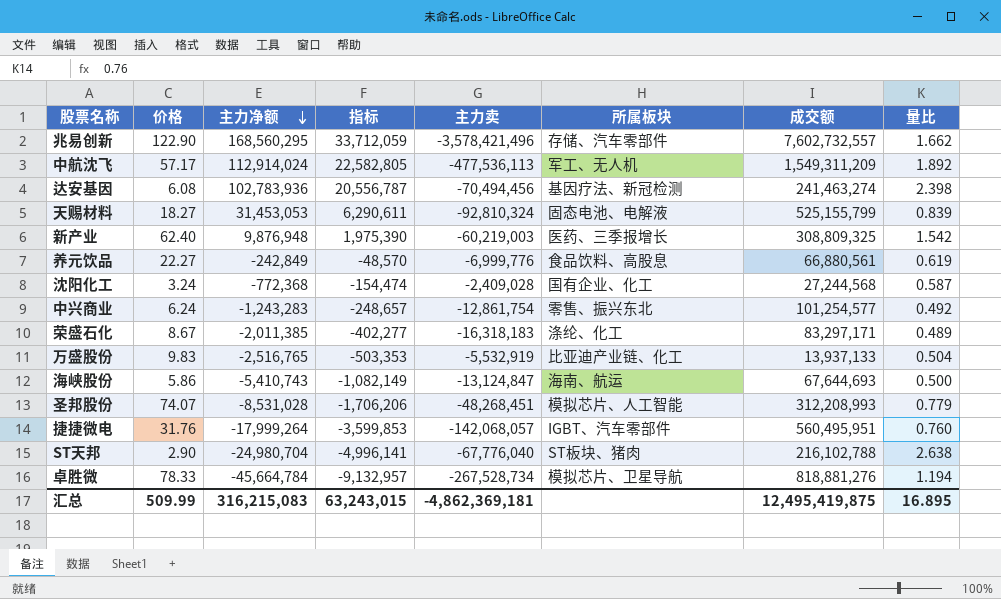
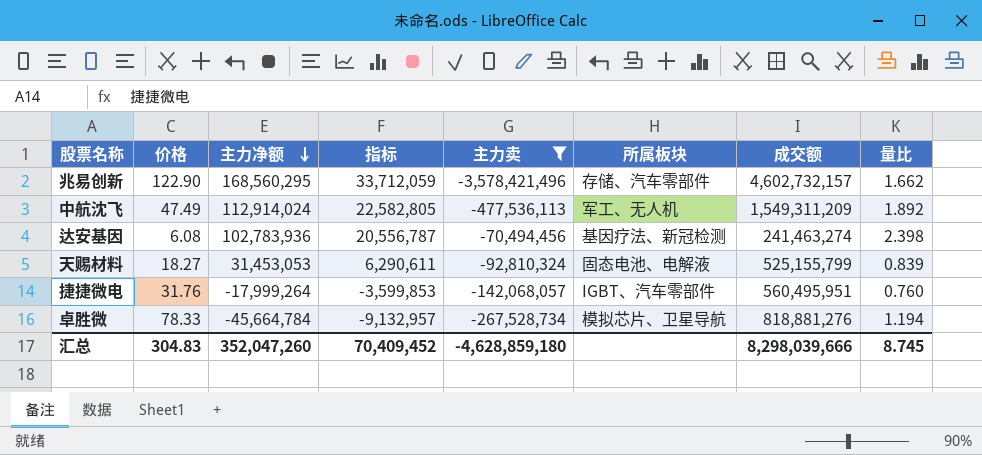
filter: none -> 主力卖 <= -70,494,456
兆易创新 | 成交额: 7,602,732,557 -> 4,602,732,157
中航沈飞 | 价格: 57.17 -> 47.49
汇总 | 价格: 509.99 -> 304.83
汇总 | 主力净额: 316,215,083 -> 352,047,260
汇总 | 指标: 63,243,015 -> 70,409,452
汇总 | 主力卖: -4,862,369,181 -> -4,628,859,180
汇总 | 成交额: 12,495,419,875 -> 8,298,039,666
汇总 | 量比: 16.895 -> 8.745

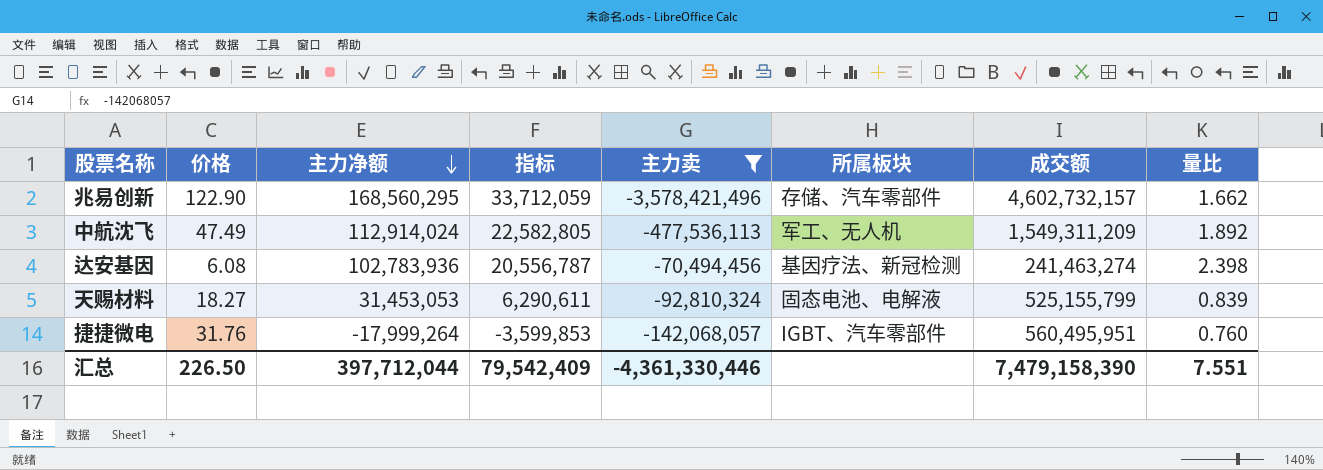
row 卓胜微: 78.33 | -45,664,784 | -9,132,957 | -267,528,734 | 模拟芯片、卫星导航 | 818,881,276 | 1.194 -> none
汇总 | 价格: 304.83 -> 226.50
汇总 | 主力净额: 352,047,260 -> 397,712,044
汇总 | 指标: 70,409,452 -> 79,542,409
汇总 | 主力卖: -4,628,859,180 -> -4,361,330,446
汇总 | 成交额: 8,298,039,666 -> 7,479,158,390
汇总 | 量比: 8.745 -> 7.551

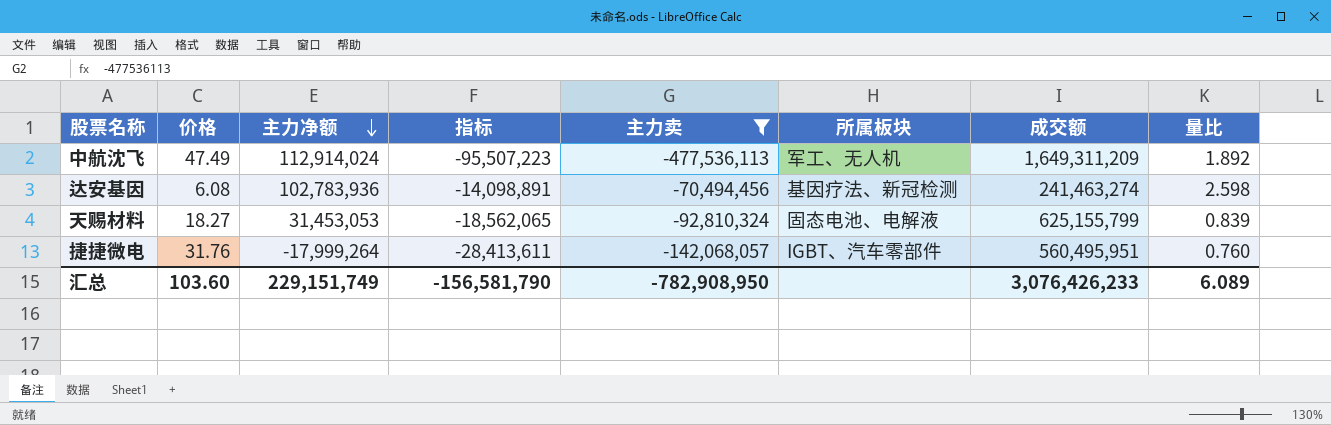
column 指标 | formula: [主力净额] * 0.2 -> [主力卖] * 0.2
row 兆易创新: 122.90 | 168,560,295 | 33,712,059 | -3,578,421,496 | 存储、汽车零部件 | 4,602,732,157 | 1.662 -> none
中航沈飞 | 成交额: 1,549,311,209 -> 1,649,311,209
达安基因 | 量比: 2.398 -> 2.598
天赐材料 | 成交额: 525,155,799 -> 625,155,799
汇总 | 价格: 226.50 -> 103.60
汇总 | 主力净额: 397,712,044 -> 229,151,749
汇总 | 指标: 79,542,409 -> -156,581,790
汇总 | 主力卖: -4,361,330,446 -> -782,908,950
汇总 | 成交额: 7,479,158,390 -> 3,076,426,233
汇总 | 量比: 7.551 -> 6.089

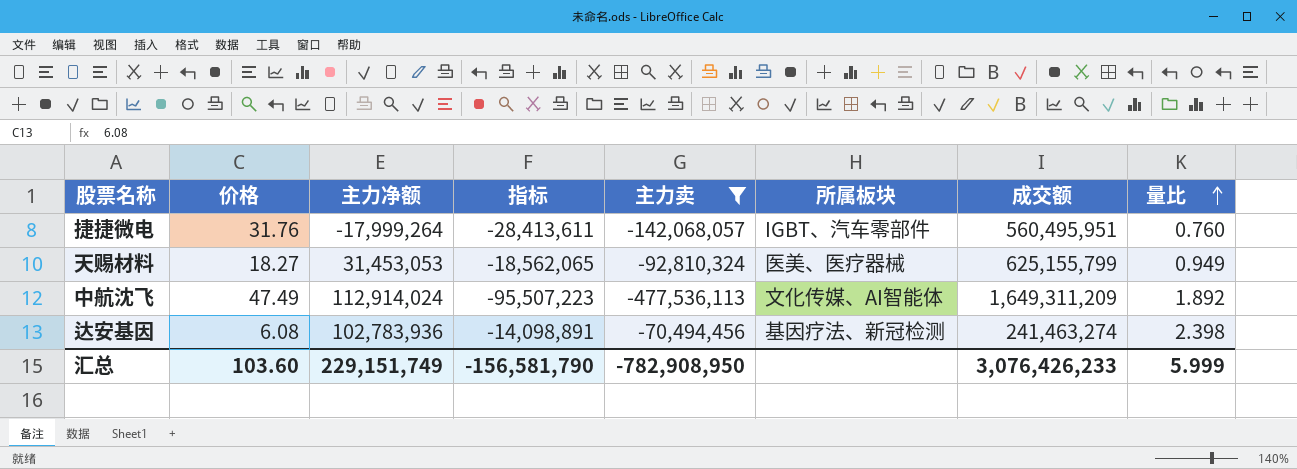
row order: 主力净额 descending -> 量比 ascending
天赐材料 | 所属板块: 固态电池、电解液 -> 医美、医疗器械
天赐材料 | 量比: 0.839 -> 0.949
中航沈飞 | 所属板块: 军工、无人机 -> 文化传媒、AI智能体
达安基因 | 量比: 2.598 -> 2.398
汇总 | 量比: 6.089 -> 5.999

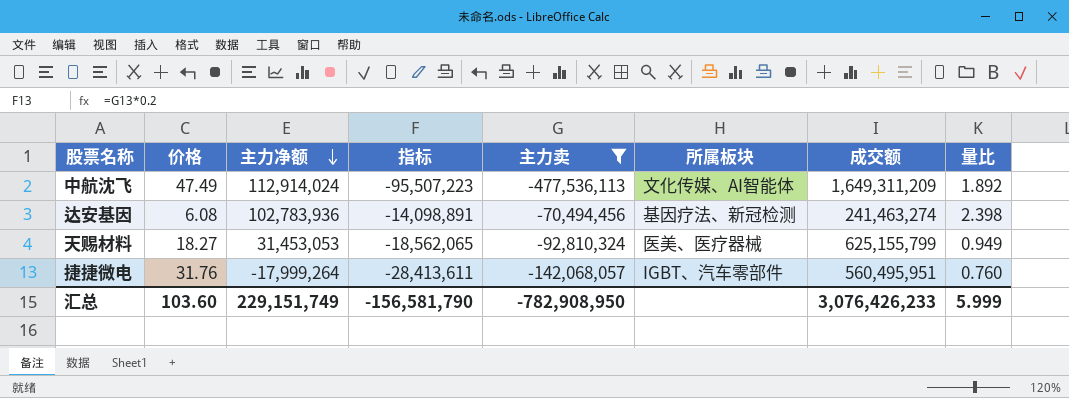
row order: 量比 ascending -> 主力净额 descending

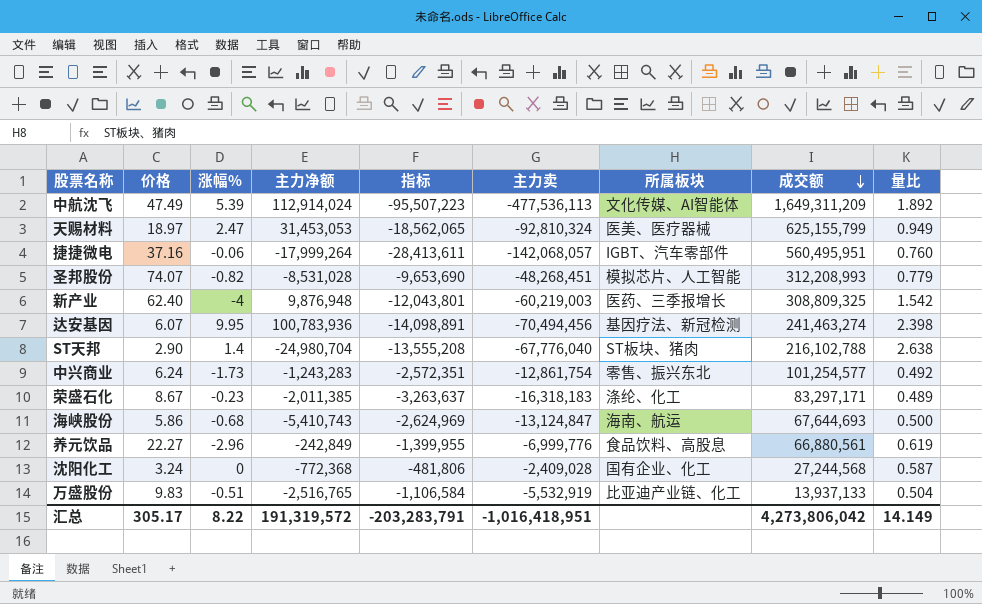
filter: 主力卖 <= -70,494,456 -> none
row order: 主力净额 descending -> 成交额 descending
column 涨幅% | position: none -> 3
天赐材料 | 价格: 18.27 -> 18.97
捷捷微电 | 价格: 31.76 -> 37.16
达安基因 | 价格: 6.08 -> 6.07
达安基因 | 主力净额: 102,783,936 -> 100,783,936
汇总 | 价格: 103.60 -> 305.17
汇总 | 主力净额: 229,151,749 -> 191,319,572
汇总 | 指标: -156,581,790 -> -203,283,791
汇总 | 主力卖: -782,908,950 -> -1,016,418,951
汇总 | 成交额: 3,076,426,233 -> 4,273,806,042
汇总 | 量比: 5.999 -> 14.149

